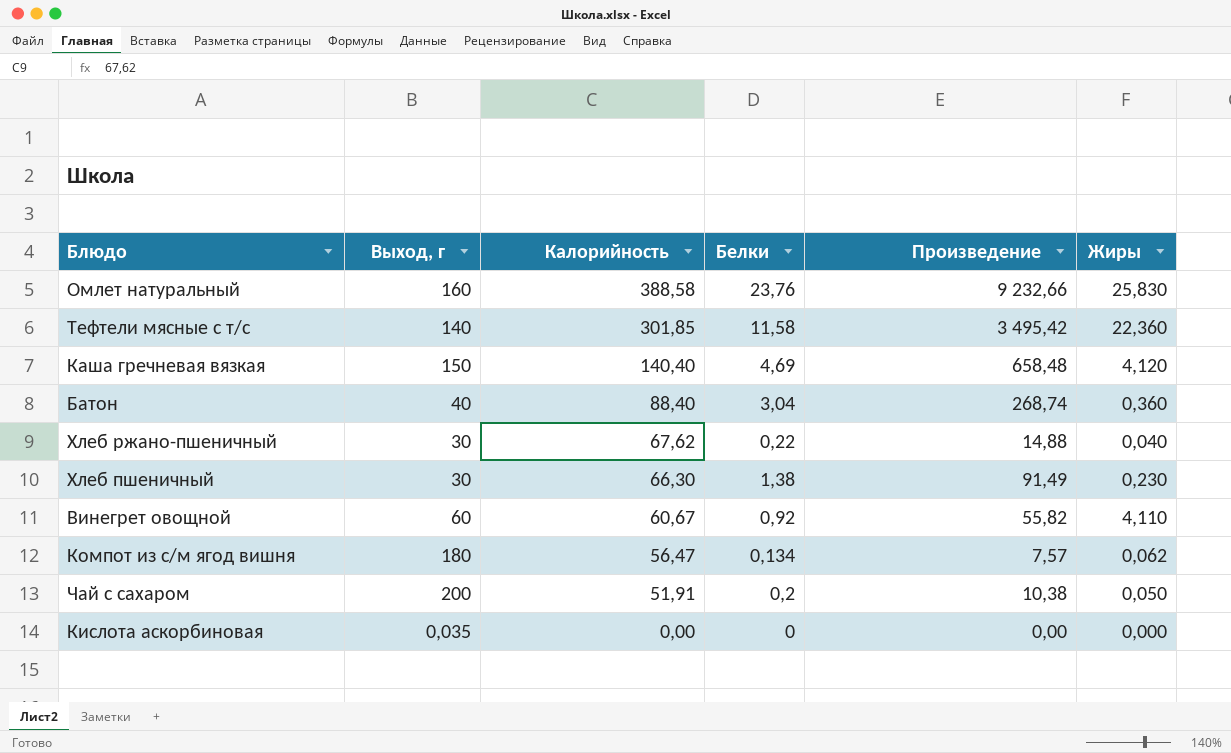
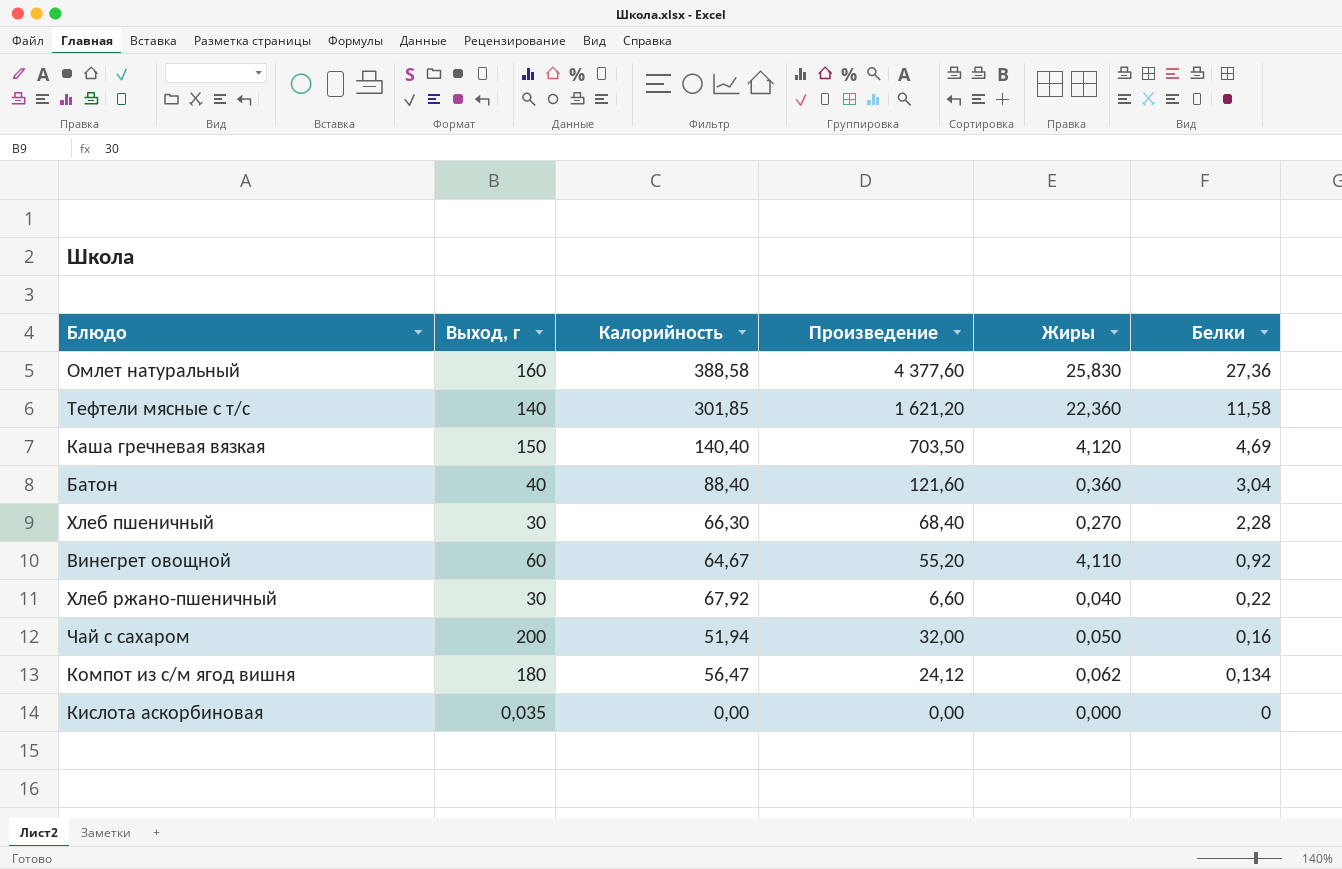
row order: Калорийность descending -> Белки descending
column Произведение | formula: [Калорийность] * [Белки] -> [Выход, г] * [Белки]
column Белки | position: 4 -> 6
Омлет натуральный | Белки: 23,76 -> 27,36
Хлеб пшеничный | Жиры: 0,230 -> 0,270
Хлеб пшеничный | Белки: 1,38 -> 2,28
Винегрет овощной | Калорийность: 60,67 -> 64,67
Хлеб ржано-пшеничный | Калорийность: 67,62 -> 67,92
Чай с сахаром | Калорийность: 51,91 -> 51,94
Чай с сахаром | Белки: 0,2 -> 0,16

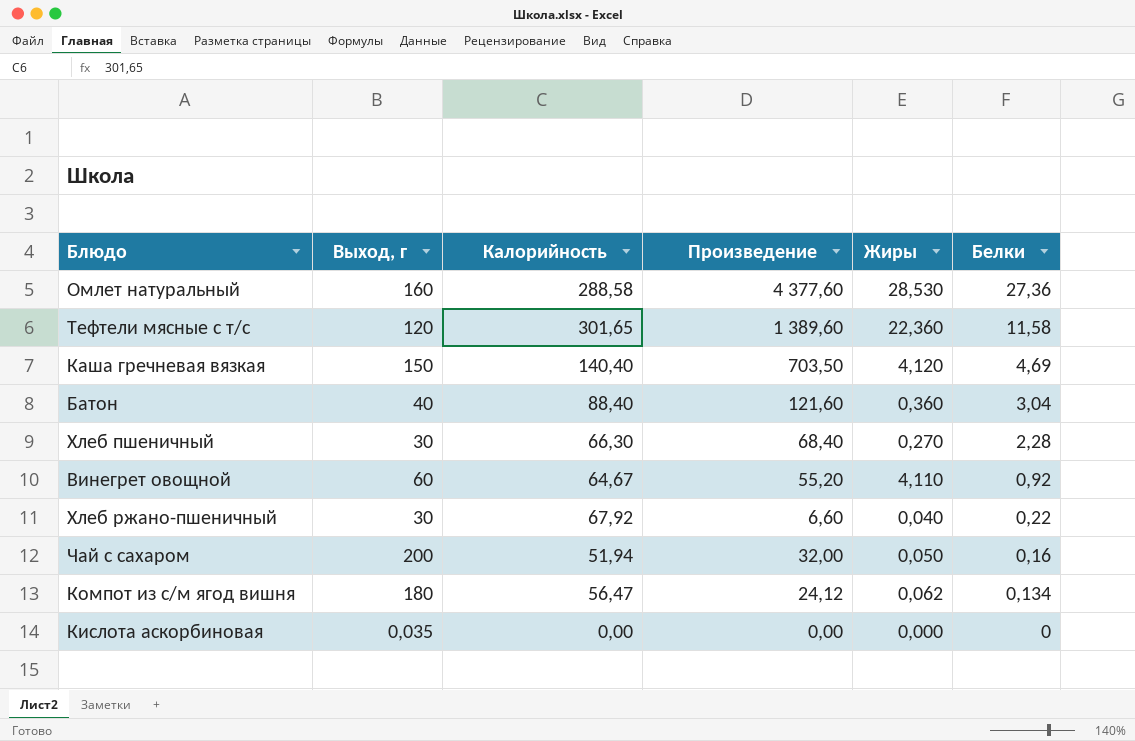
Омлет натуральный | Калорийность: 388,58 -> 288,58
Омлет натуральный | Жиры: 25,830 -> 28,530
Тефтели мясные с т/с | Выход, г: 140 -> 120
Тефтели мясные с т/с | Калорийность: 301,85 -> 301,65
Тефтели мясные с т/с | Произведение: 1 621,20 -> 1 389,60

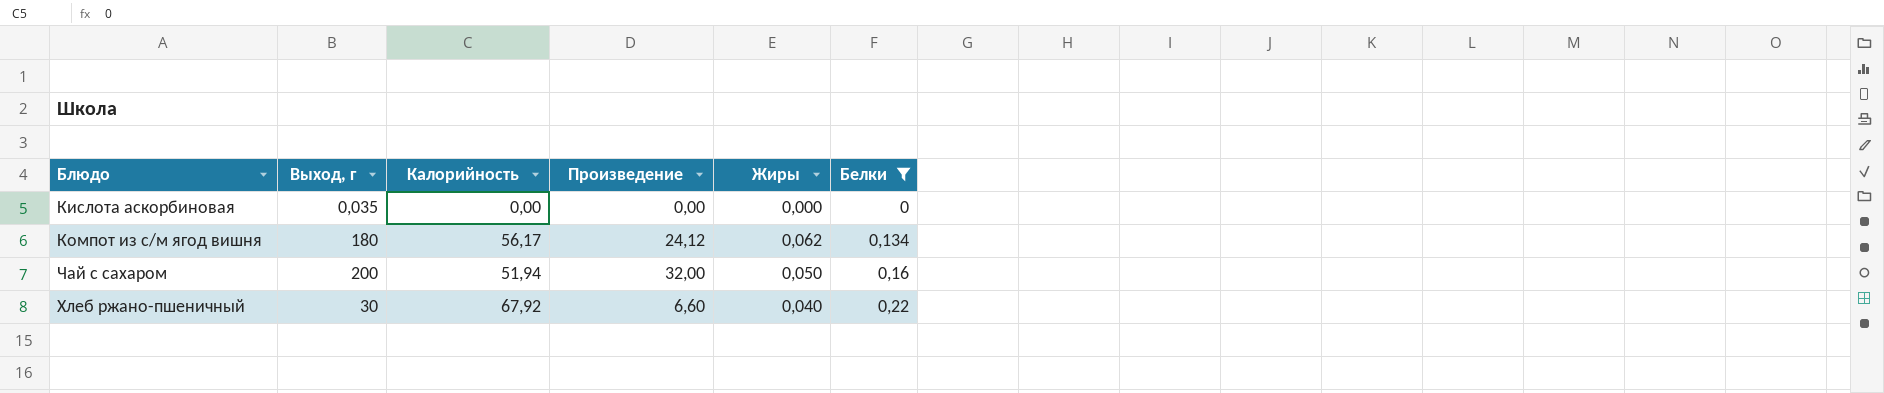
filter: none -> Белки <= 0,22
row order: Белки descending -> Белки ascending
Компот из с/м ягод вишня | Калорийность: 56,47 -> 56,17

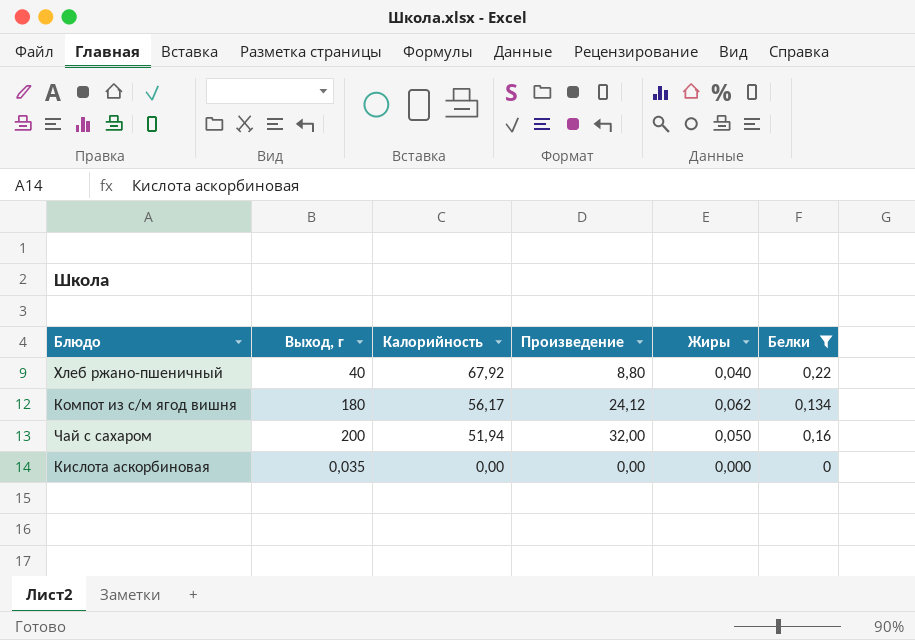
row order: Белки ascending -> Калорийность descending
Хлеб ржано-пшеничный | Выход, г: 30 -> 40
Хлеб ржано-пшеничный | Произведение: 6,60 -> 8,80

